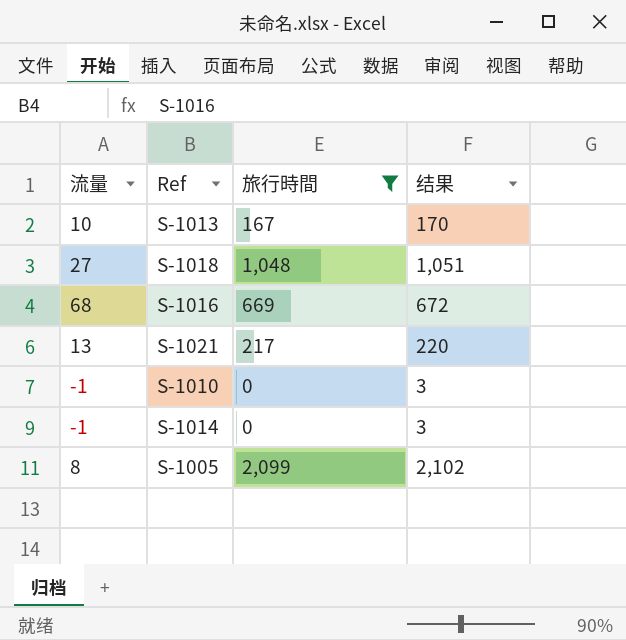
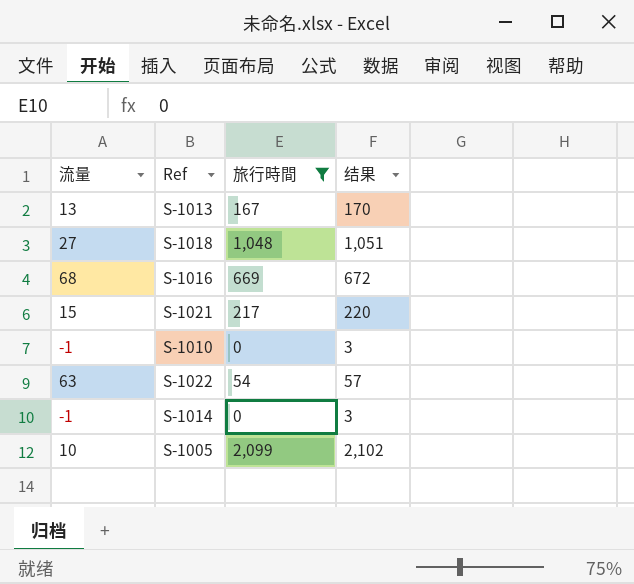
S-1013 | 流量: 10 -> 13
S-1021 | 流量: 13 -> 15
row S-1022: none -> 63 | 54 | 57
S-1005 | 流量: 8 -> 10

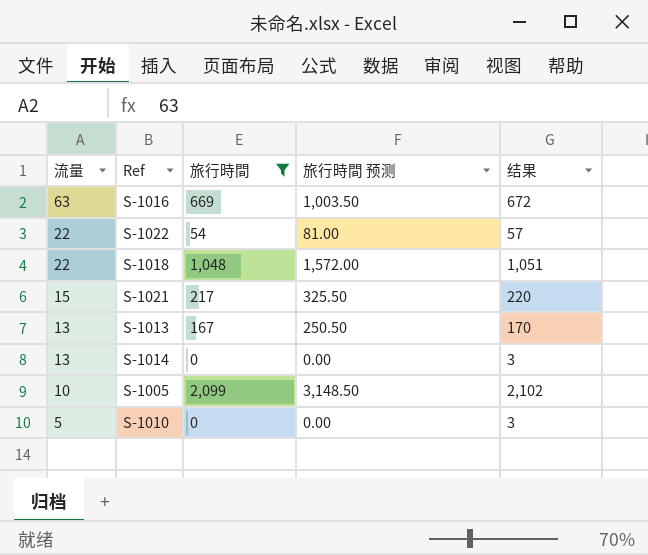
row order: none -> 流量 descending
column 旅行時間 预测 | formula: none -> [旅行時間] * 1.5
S-1016 | 流量: 68 -> 63
S-1022 | 流量: 63 -> 22
S-1018 | 流量: 27 -> 22
S-1014 | 流量: -1 -> 13
S-1010 | 流量: -1 -> 5

